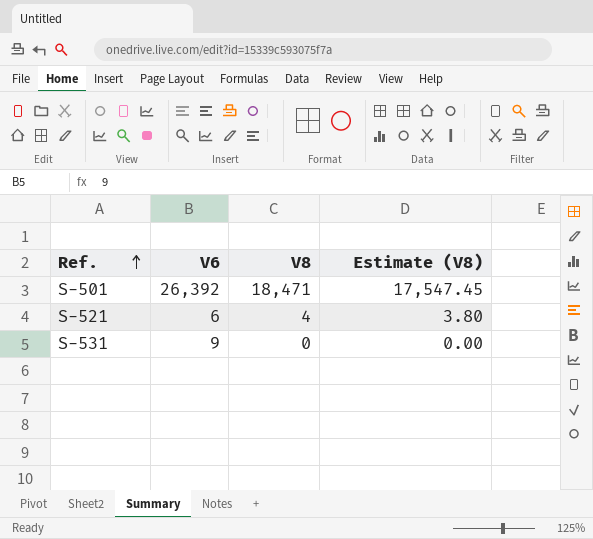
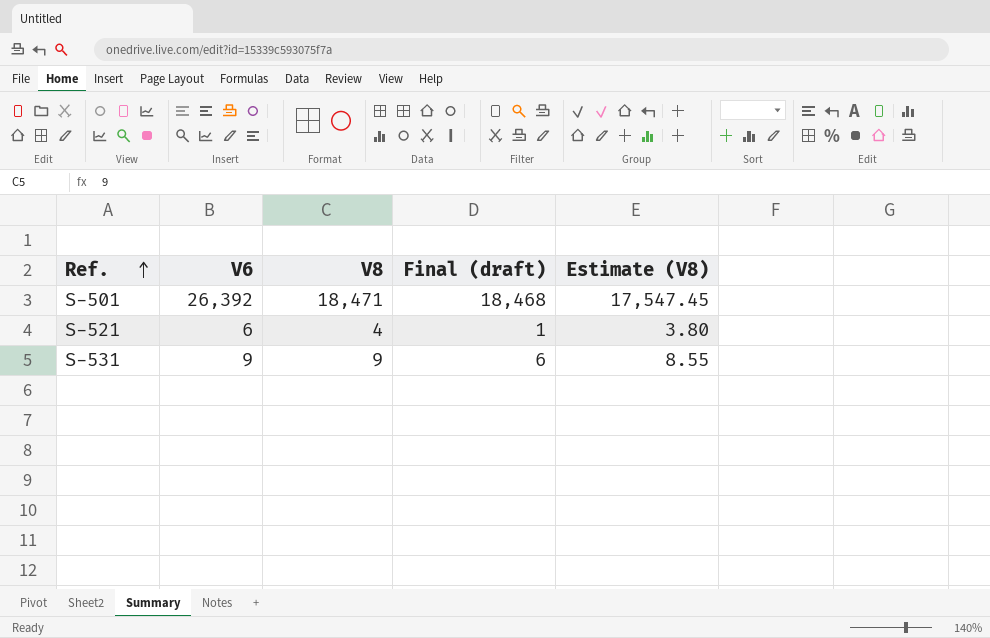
column Final (draft) | formula: none -> [V8] - 3
S-531 | V8: 0 -> 9
S-531 | Estimate (V8): 0.00 -> 8.55

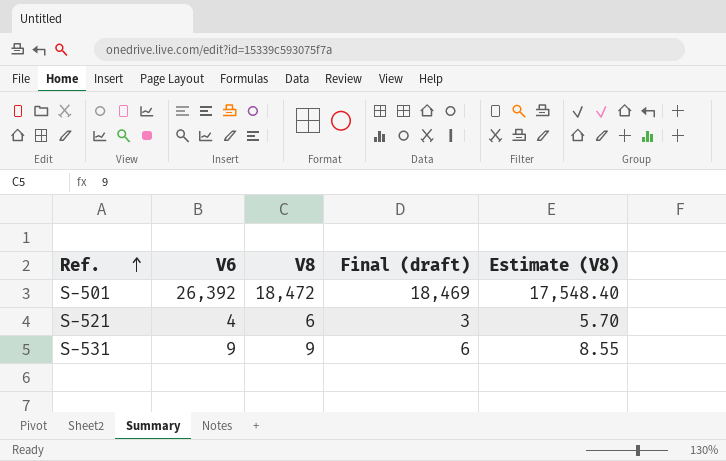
S-501 | V8: 18,471 -> 18,472
S-501 | Final (draft): 18,468 -> 18,469
S-501 | Estimate (V8): 17,547.45 -> 17,548.40
S-521 | V6: 6 -> 4
S-521 | V8: 4 -> 6
S-521 | Final (draft): 1 -> 3
S-521 | Estimate (V8): 3.80 -> 5.70

